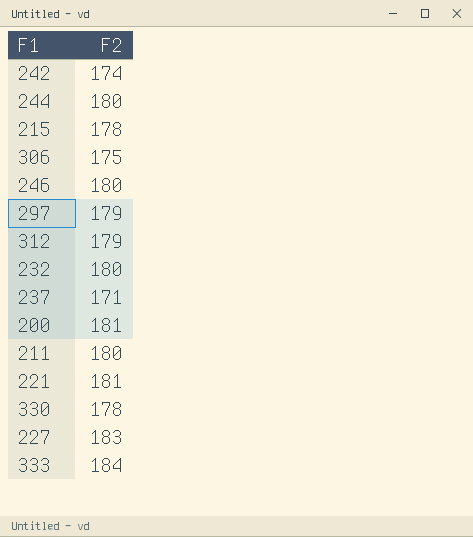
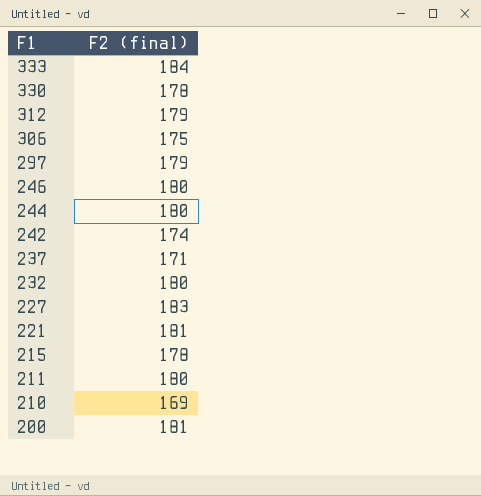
row order: none -> F1 descending
column name: F2 -> F2 (final)
row 210: none -> 169

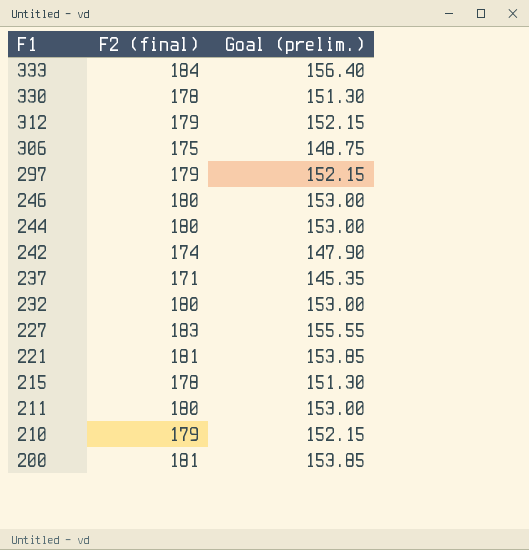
column Goal (prelim.) | formula: none -> [F2 (final)] * 0.85
210 | F2 (final): 169 -> 179

